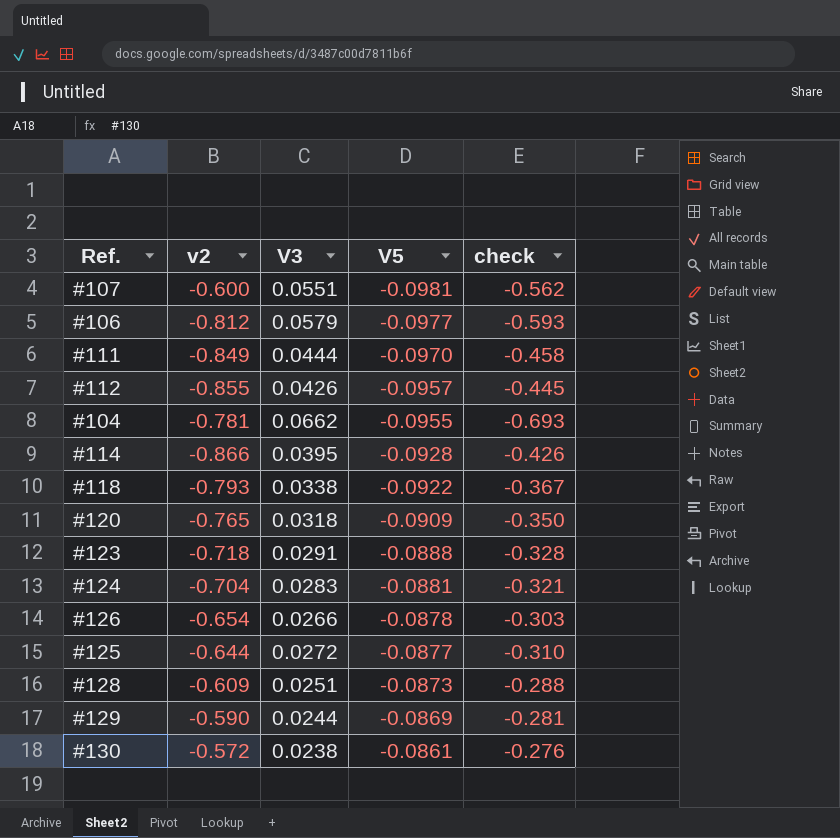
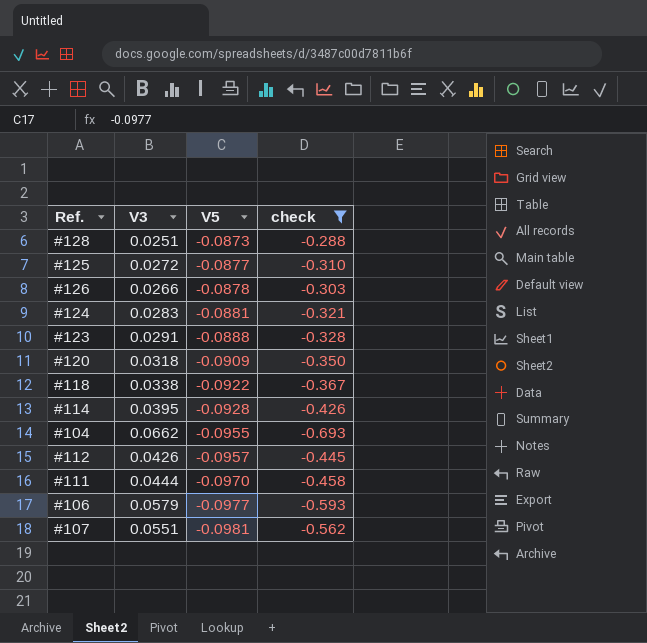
filter: none -> check <= -0.288
row order: V5 ascending -> V5 descending
column v2 | position: 2 -> none

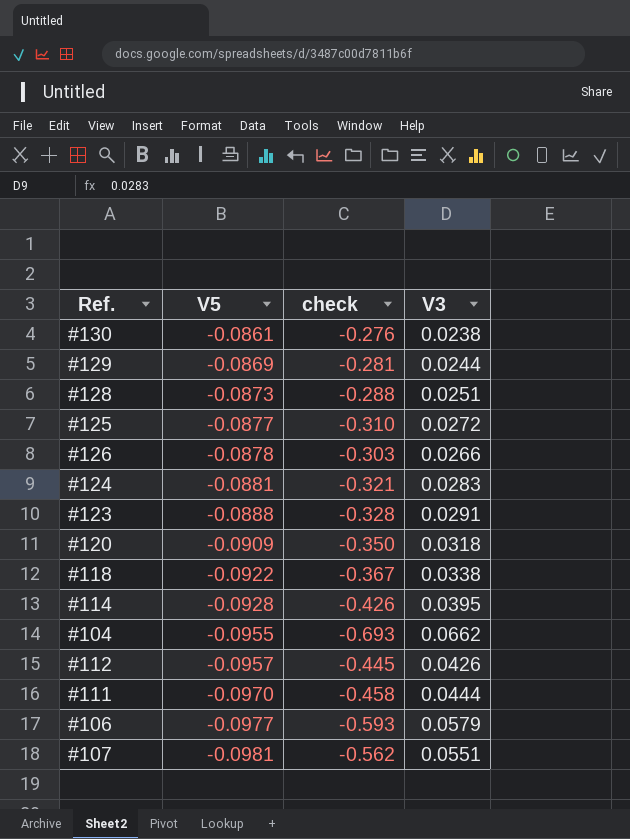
filter: check <= -0.288 -> none
column V3 | position: 2 -> 4

